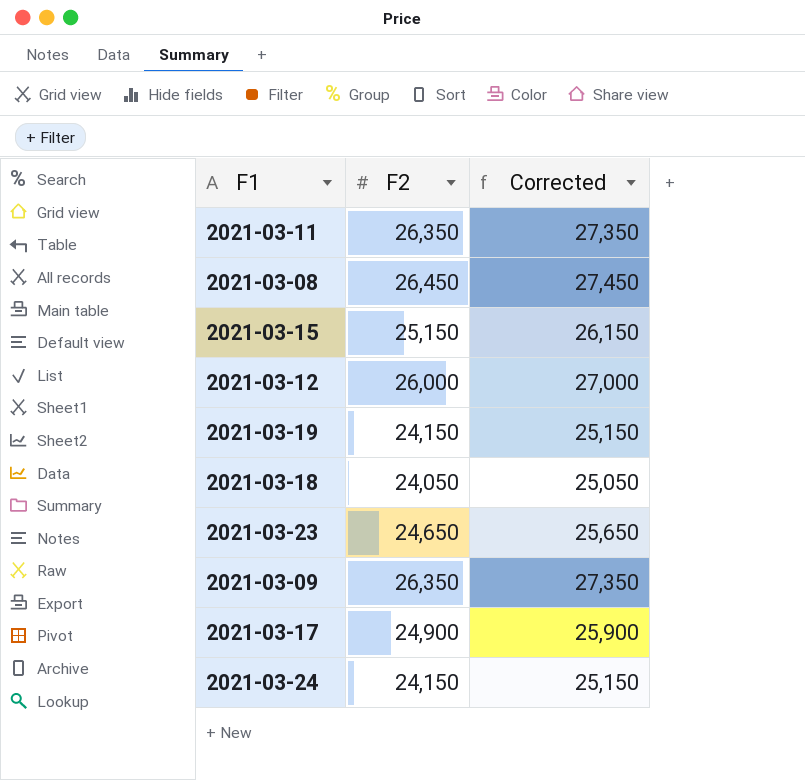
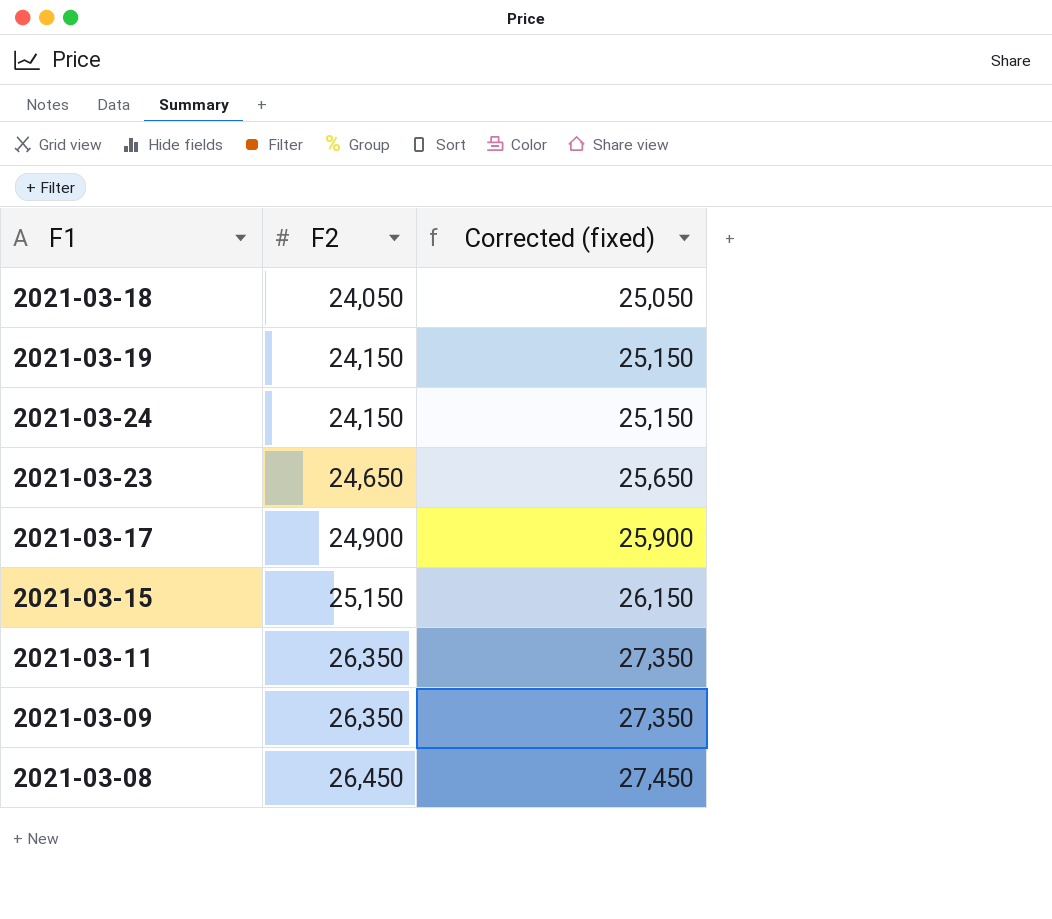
row order: none -> F2 ascending
column name: Corrected -> Corrected (fixed)
row 2021-03-12: 26,000 | 27,000 -> none

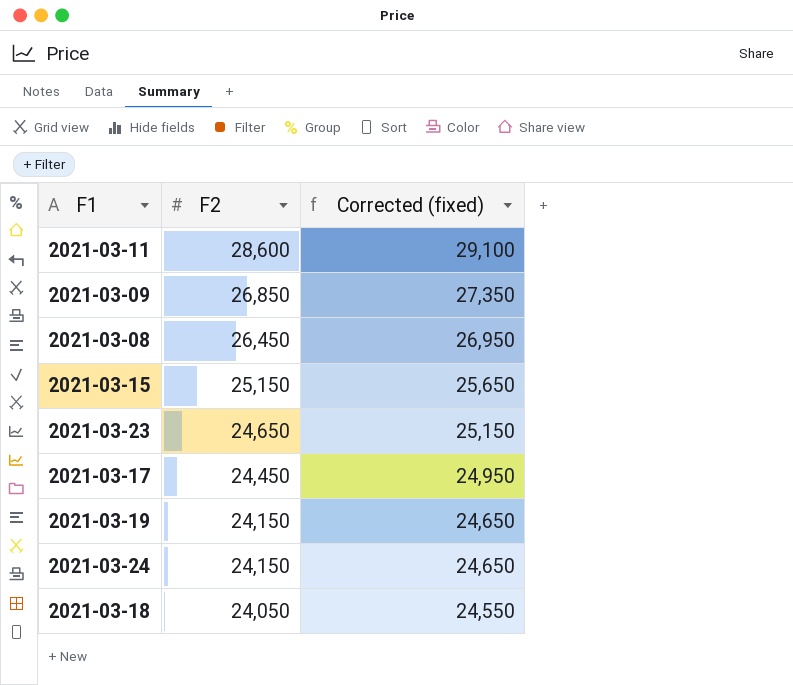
row order: F2 ascending -> F2 descending
column Corrected (fixed) | formula: [F2] + 1000 -> [F2] + 500
2021-03-11 | F2: 26,350 -> 28,600
2021-03-09 | F2: 26,350 -> 26,850
2021-03-17 | F2: 24,900 -> 24,450

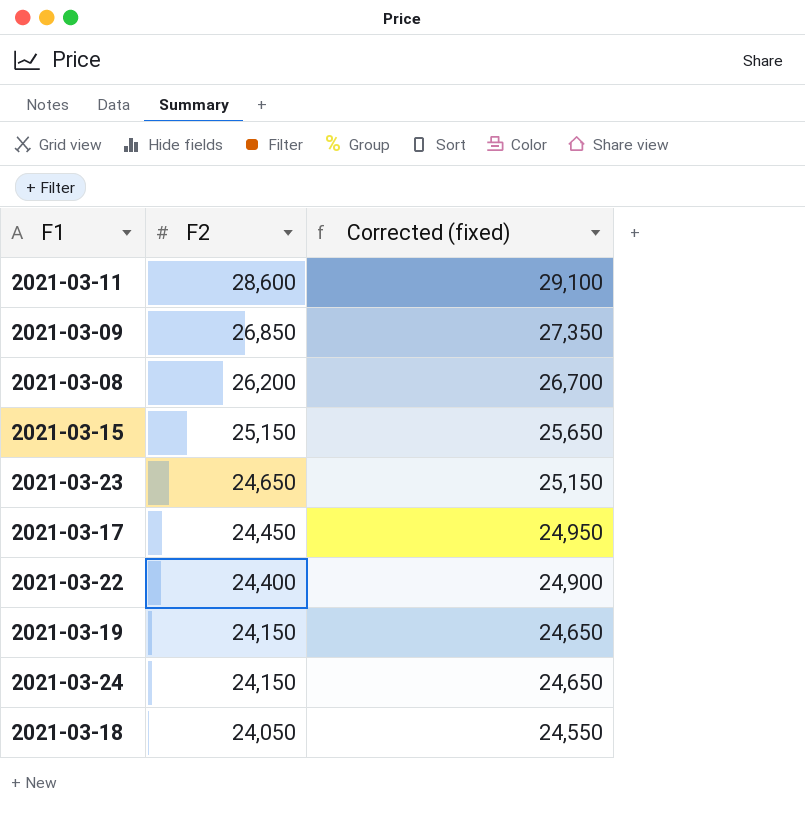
2021-03-08 | F2: 26,450 -> 26,200
2021-03-08 | Corrected (fixed): 26,950 -> 26,700
row 2021-03-22: none -> 24,400 | 24,900

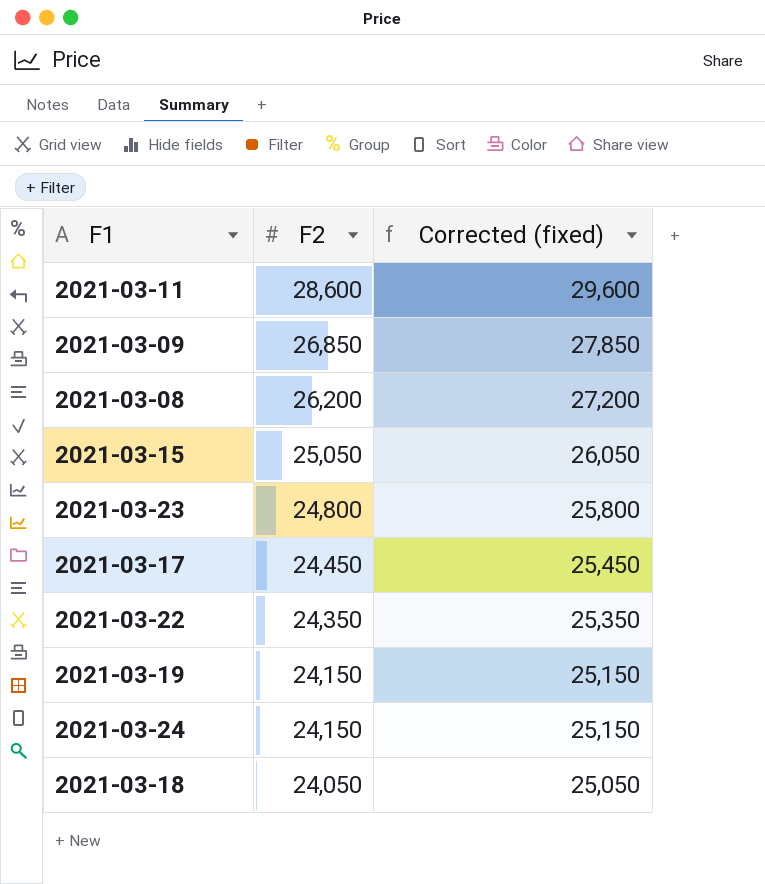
column Corrected (fixed) | formula: [F2] + 500 -> [F2] + 1000
2021-03-15 | F2: 25,150 -> 25,050
2021-03-23 | F2: 24,650 -> 24,800
2021-03-22 | F2: 24,400 -> 24,350

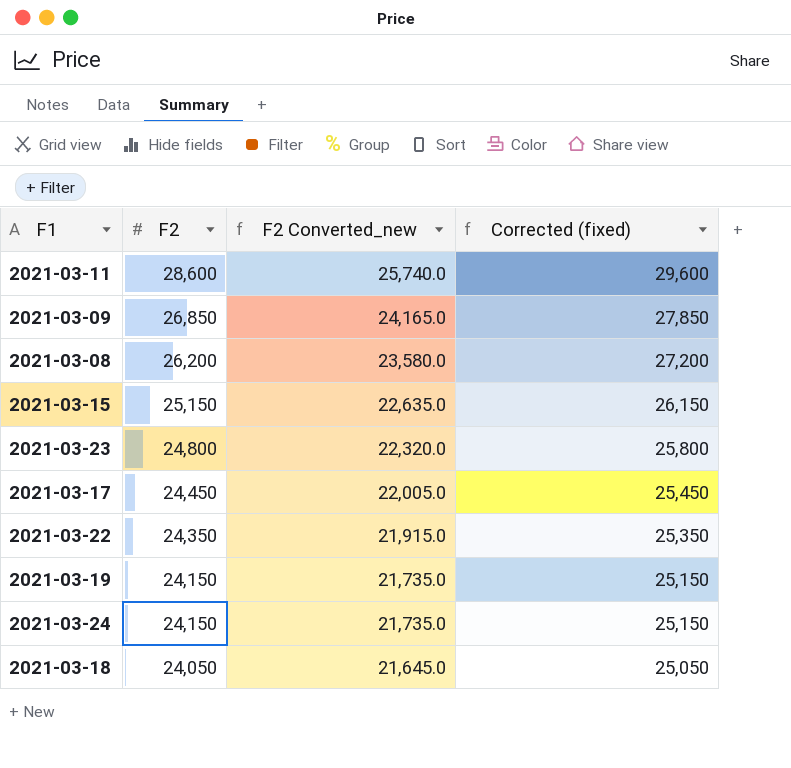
column F2 Converted_new | formula: none -> [F2] * 0.9
2021-03-15 | F2: 25,050 -> 25,150
2021-03-15 | Corrected (fixed): 26,050 -> 26,150

